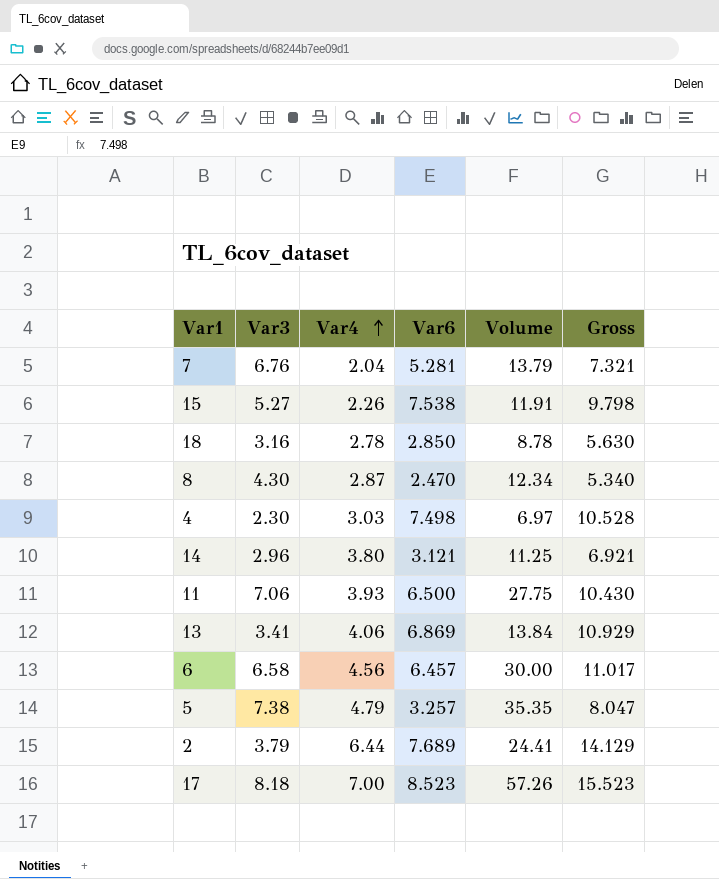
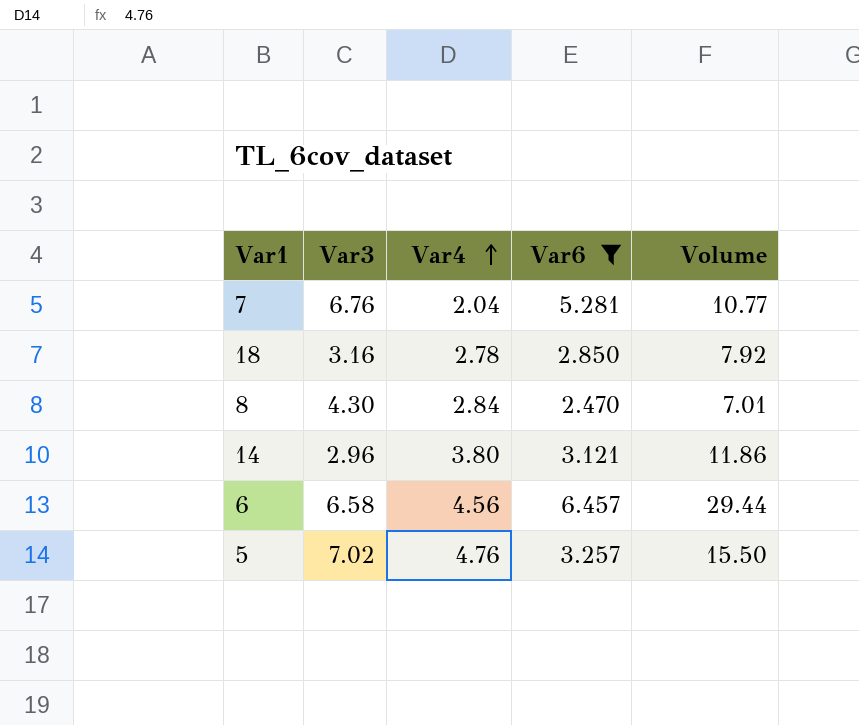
filter: none -> Var6 <= 6.457
column Gross | formula: [Var4] + [Var6] -> none
column Volume | formula: [Var3] * [Var4] -> [Var4] * [Var6]
8 | Var4: 2.87 -> 2.84
5 | Var3: 7.38 -> 7.02
5 | Var4: 4.79 -> 4.76

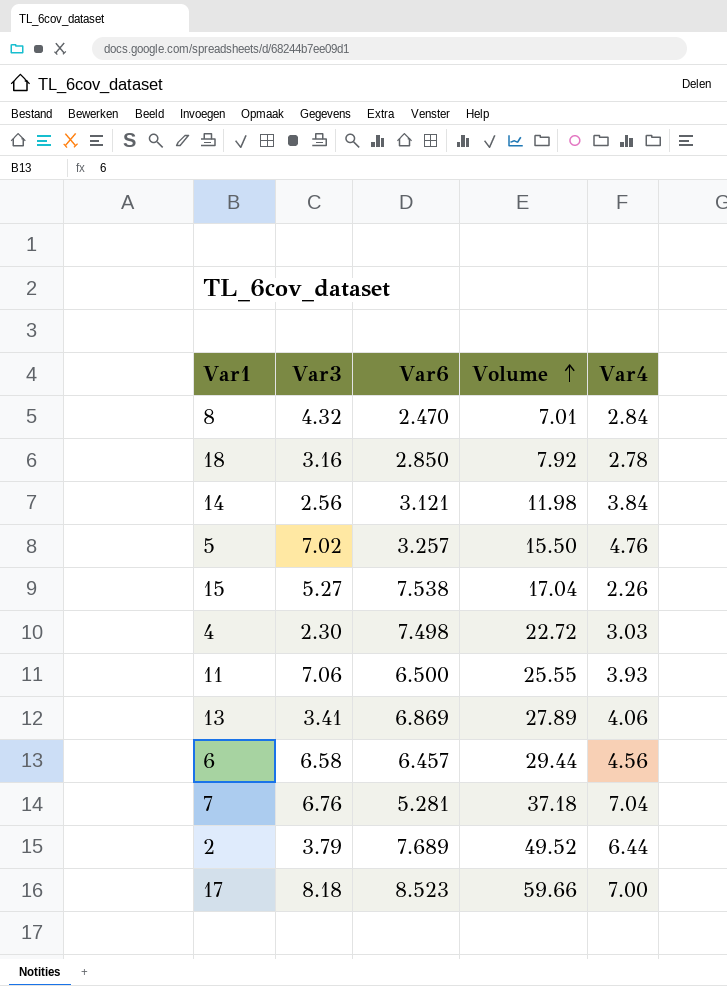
filter: Var6 <= 6.457 -> none
row order: Var4 ascending -> Volume ascending
column Var4 | position: 3 -> 5
8 | Var3: 4.30 -> 4.32
14 | Var3: 2.96 -> 2.56
14 | Volume: 11.86 -> 11.98
14 | Var4: 3.80 -> 3.84
7 | Volume: 10.77 -> 37.18
7 | Var4: 2.04 -> 7.04

